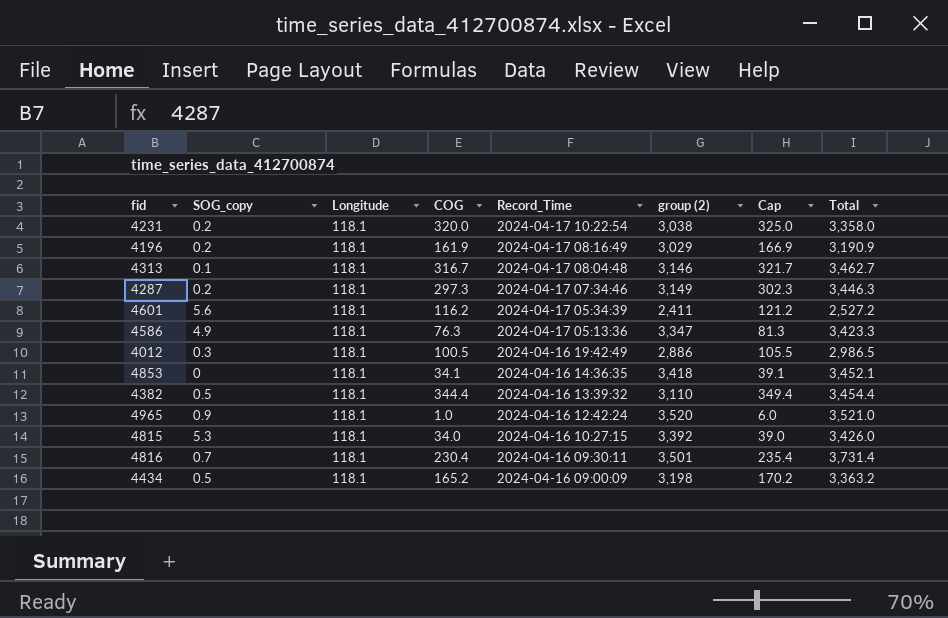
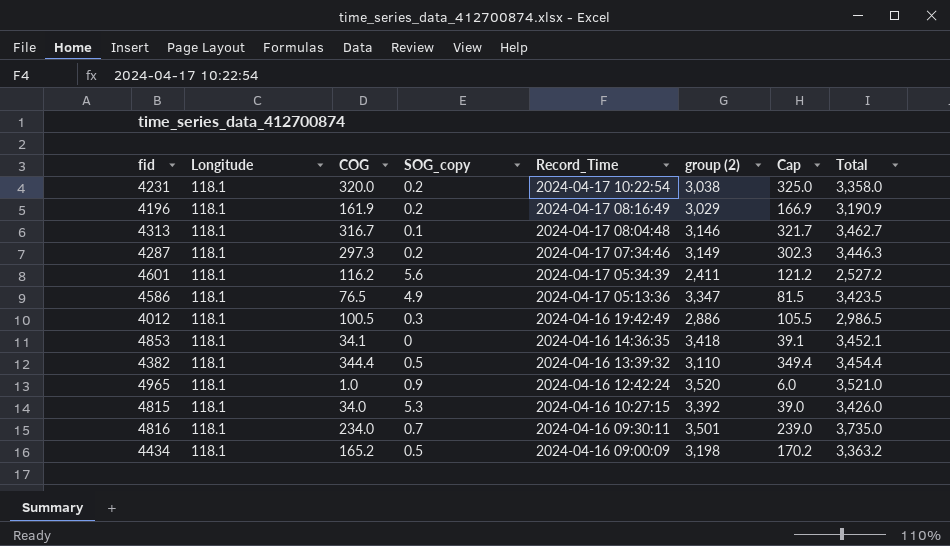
column SOG_copy | position: 2 -> 4
4586 | COG: 76.3 -> 76.5
4586 | Cap: 81.3 -> 81.5
4586 | Total: 3,423.3 -> 3,423.5
4816 | COG: 230.4 -> 234.0
4816 | Cap: 235.4 -> 239.0
4816 | Total: 3,731.4 -> 3,735.0

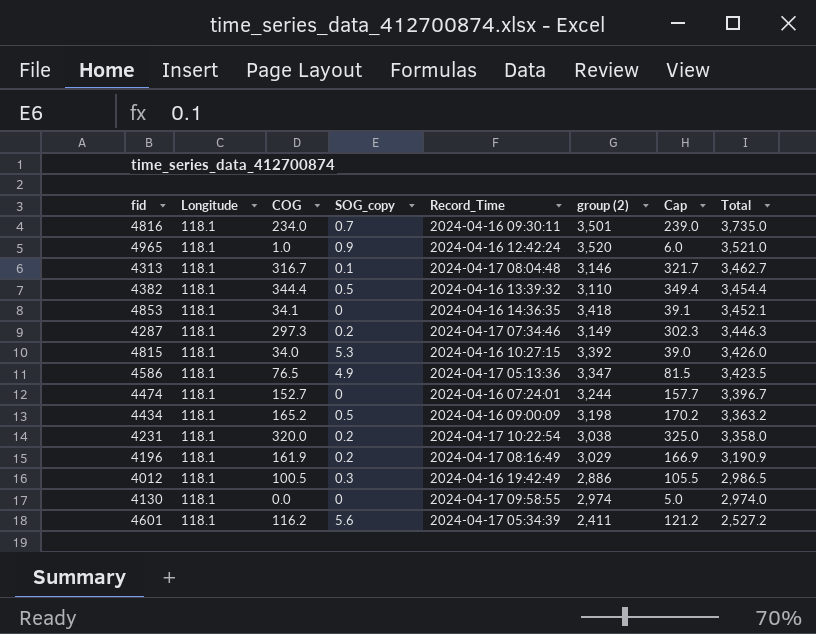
row order: Record_Time descending -> Total descending
row 4474: none -> 118.1 | 152.7 | 0 | 2024-04-16 07:24:01 | 3,244 | 157.7 | 3,396.7
row 4130: none -> 118.1 | 0.0 | 0 | 2024-04-17 09:58:55 | 2,974 | 5.0 | 2,974.0

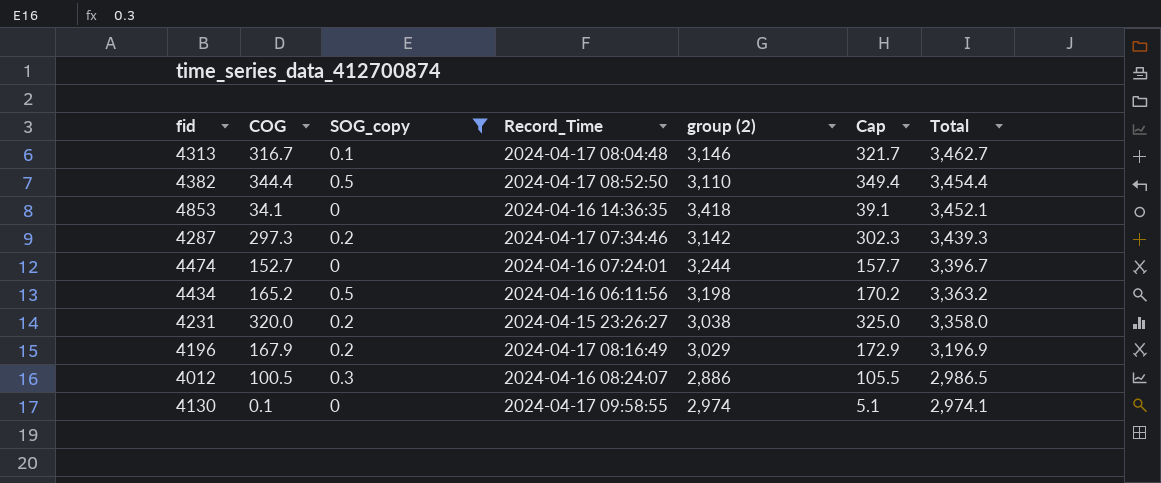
filter: none -> SOG_copy <= 0.5
column Longitude | position: 2 -> none
4382 | Record_Time: 2024-04-16 13:39:32 -> 2024-04-17 08:52:50
4287 | group (2): 3,149 -> 3,142
4287 | Total: 3,446.3 -> 3,439.3
4434 | Record_Time: 2024-04-16 09:00:09 -> 2024-04-16 06:11:56
4231 | Record_Time: 2024-04-17 10:22:54 -> 2024-04-15 23:26:27
4196 | COG: 161.9 -> 167.9
4196 | Cap: 166.9 -> 172.9
4196 | Total: 3,190.9 -> 3,196.9
4012 | Record_Time: 2024-04-16 19:42:49 -> 2024-04-16 08:24:07
4130 | COG: 0.0 -> 0.1
4130 | Cap: 5.0 -> 5.1
4130 | Total: 2,974.0 -> 2,974.1

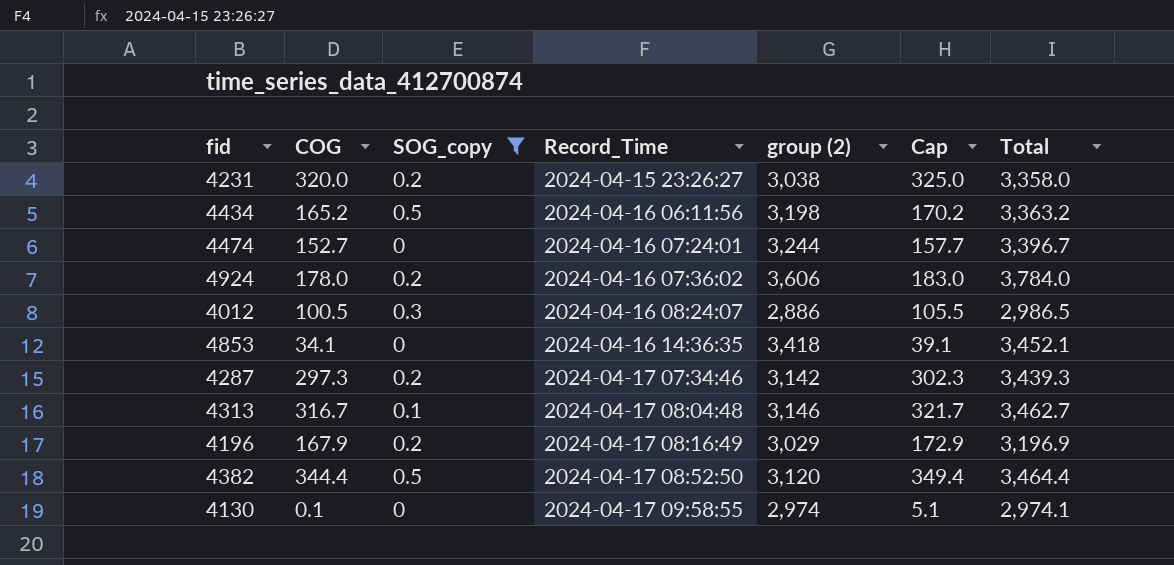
row order: Total descending -> Record_Time ascending
row 4924: none -> 178.0 | 0.2 | 2024-04-16 07:36:02 | 3,606 | 183.0 | 3,784.0
4382 | group (2): 3,110 -> 3,120
4382 | Total: 3,454.4 -> 3,464.4

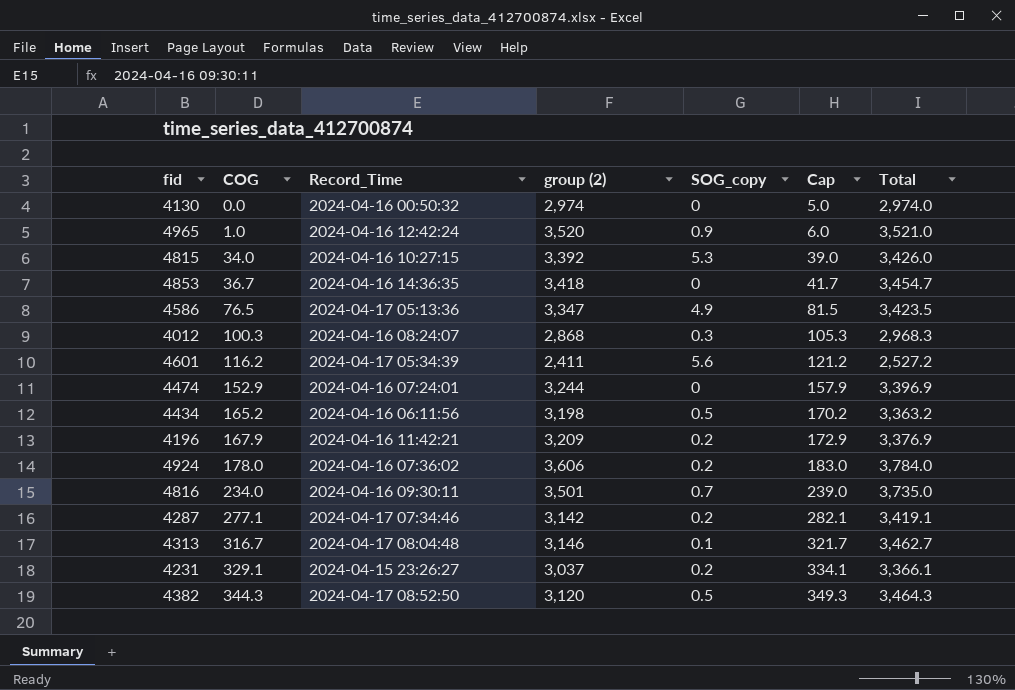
filter: SOG_copy <= 0.5 -> none
row order: Record_Time ascending -> COG ascending
column SOG_copy | position: 3 -> 5
4130 | COG: 0.1 -> 0.0
4130 | Record_Time: 2024-04-17 09:58:55 -> 2024-04-16 00:50:32
4130 | Cap: 5.1 -> 5.0
4130 | Total: 2,974.1 -> 2,974.0
4853 | COG: 34.1 -> 36.7
4853 | Cap: 39.1 -> 41.7
4853 | Total: 3,452.1 -> 3,454.7
4012 | COG: 100.5 -> 100.3
4012 | group (2): 2,886 -> 2,868
4012 | Cap: 105.5 -> 105.3
4012 | Total: 2,986.5 -> 2,968.3
4474 | COG: 152.7 -> 152.9
4474 | Cap: 157.7 -> 157.9
4474 | Total: 3,396.7 -> 3,396.9
4196 | Record_Time: 2024-04-17 08:16:49 -> 2024-04-16 11:42:21
4196 | group (2): 3,029 -> 3,209
4196 | Total: 3,196.9 -> 3,376.9
4287 | COG: 297.3 -> 277.1
4287 | Cap: 302.3 -> 282.1
4287 | Total: 3,439.3 -> 3,419.1
4231 | COG: 320.0 -> 329.1
4231 | group (2): 3,038 -> 3,037
4231 | Cap: 325.0 -> 334.1
4231 | Total: 3,358.0 -> 3,366.1
4382 | COG: 344.4 -> 344.3
4382 | Cap: 349.4 -> 349.3
4382 | Total: 3,464.4 -> 3,464.3

